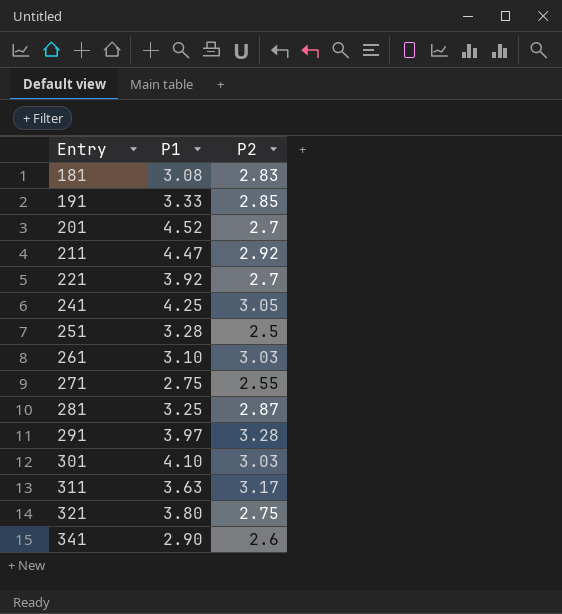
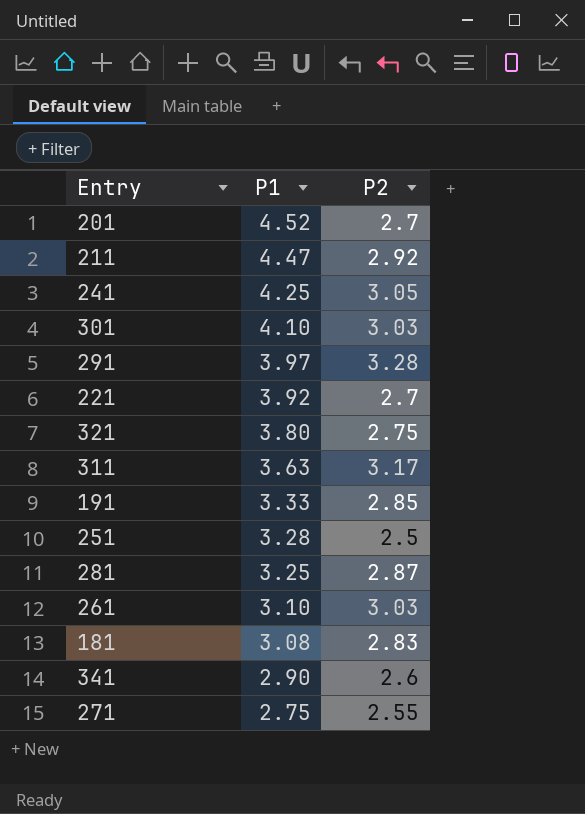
row order: Entry ascending -> P1 descending

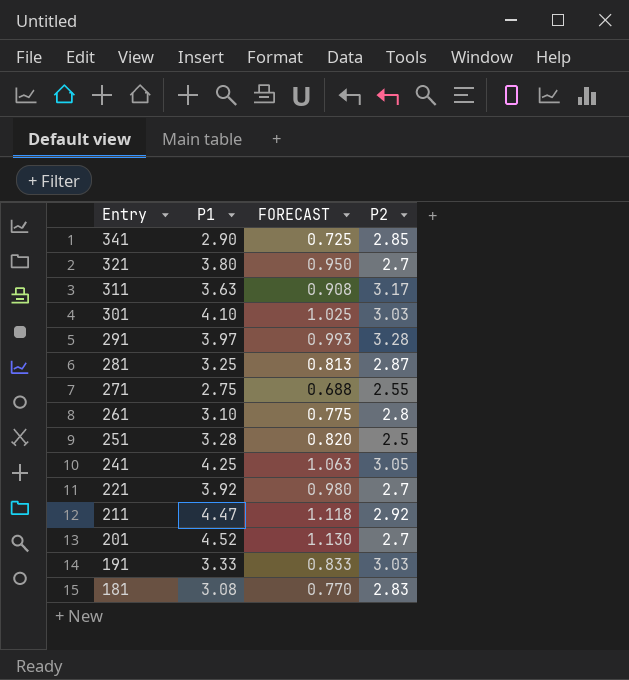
row order: P1 descending -> Entry descending
column FORECAST | formula: none -> [P1] * 0.25
341 | P2: 2.6 -> 2.85
321 | P2: 2.75 -> 2.7
261 | P2: 3.03 -> 2.8
191 | P2: 2.85 -> 3.03

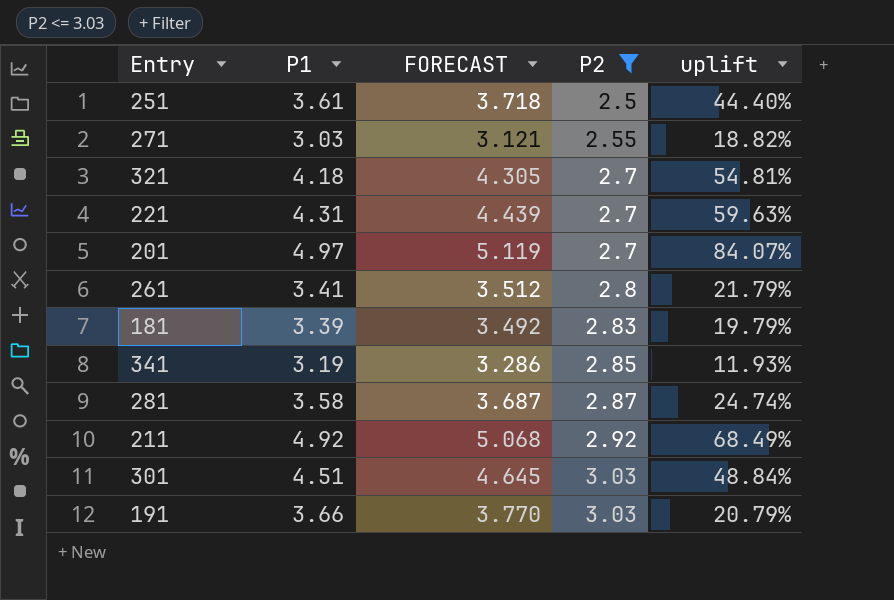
filter: none -> P2 <= 3.03
row order: Entry descending -> P2 ascending
column FORECAST | formula: [P1] * 0.25 -> [P1] * 1.03
column uplift | formula: none -> ([P1] - [P2]) / [P2]
251 | P1: 3.28 -> 3.61
271 | P1: 2.75 -> 3.03
321 | P1: 3.80 -> 4.18
221 | P1: 3.92 -> 4.31
201 | P1: 4.52 -> 4.97
261 | P1: 3.10 -> 3.41
181 | P1: 3.08 -> 3.39
341 | P1: 2.90 -> 3.19
281 | P1: 3.25 -> 3.58
211 | P1: 4.47 -> 4.92
301 | P1: 4.10 -> 4.51
191 | P1: 3.33 -> 3.66

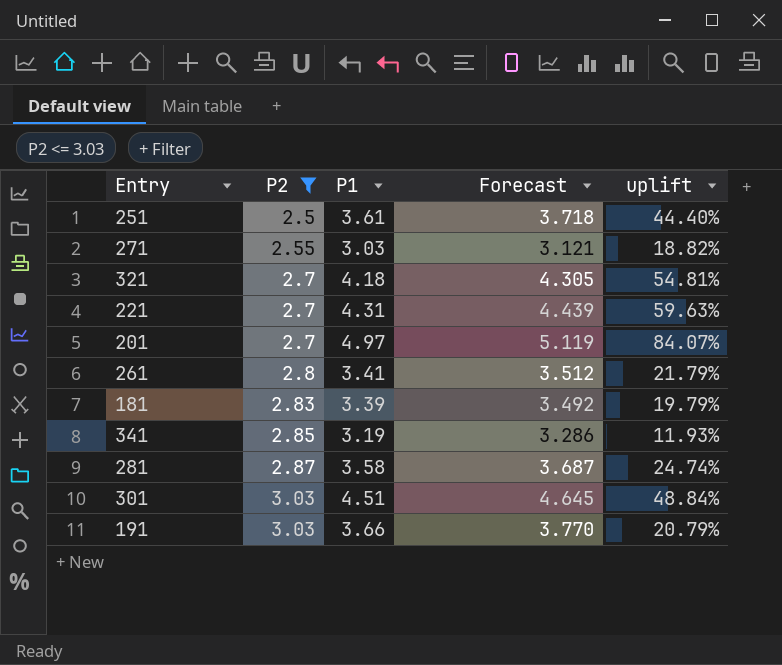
column P2 | position: 4 -> 2
column name: FORECAST -> Forecast
row 211: 4.92 | 5.068 | 2.92 | 68.49% -> none

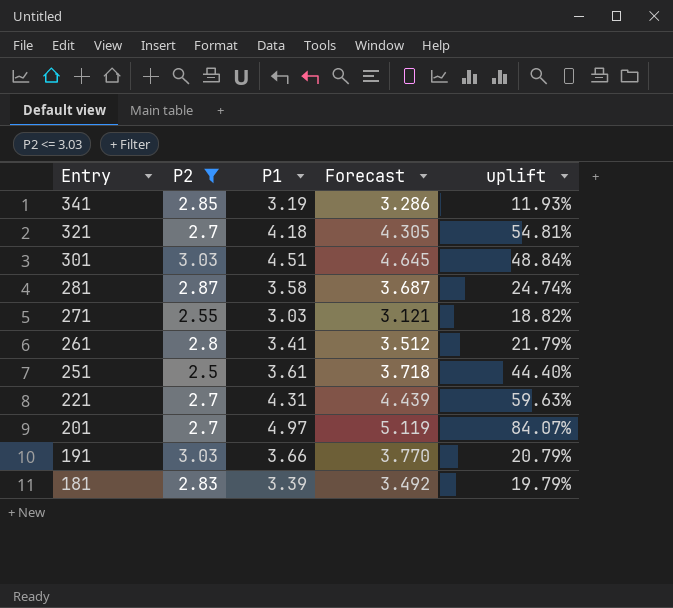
row order: P2 ascending -> Entry descending

